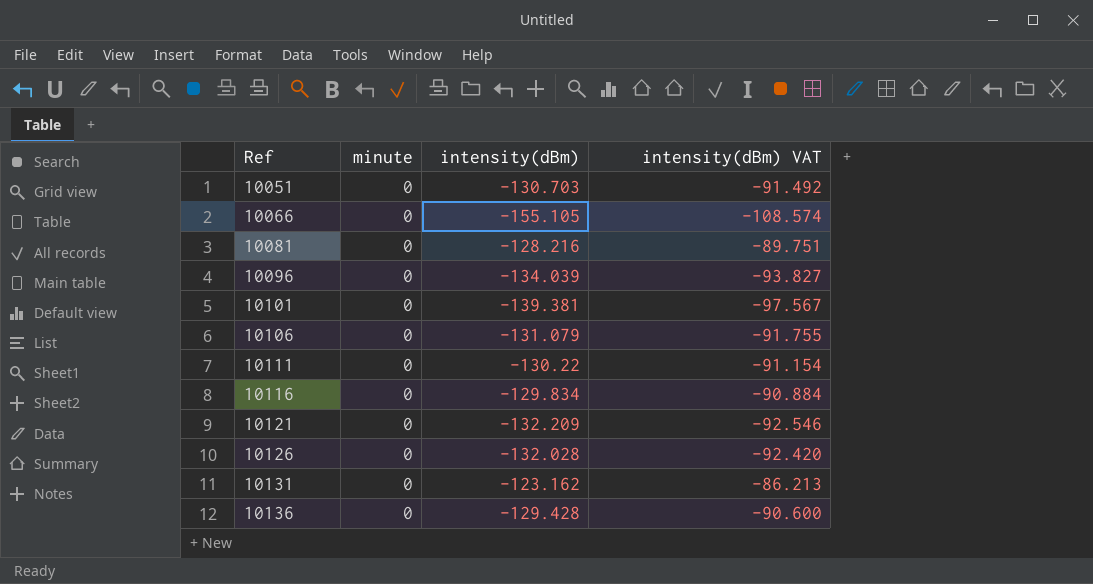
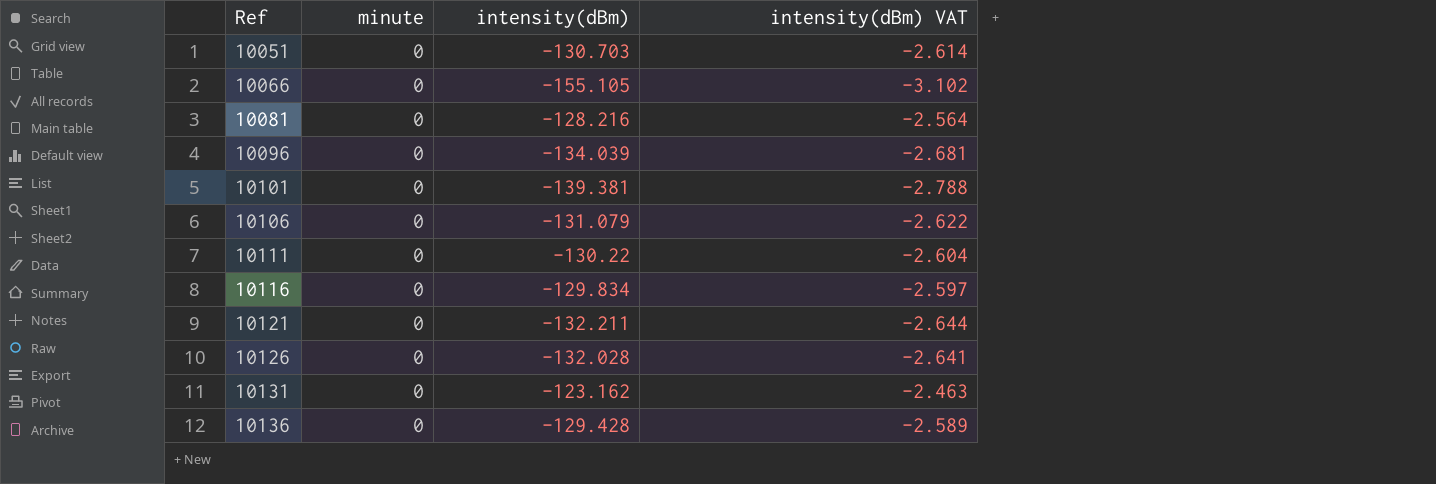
column intensity(dBm) VAT | formula: [intensity(dBm)] * 0.7 -> [intensity(dBm)] * 0.02
10121 | intensity(dBm): -132.209 -> -132.211

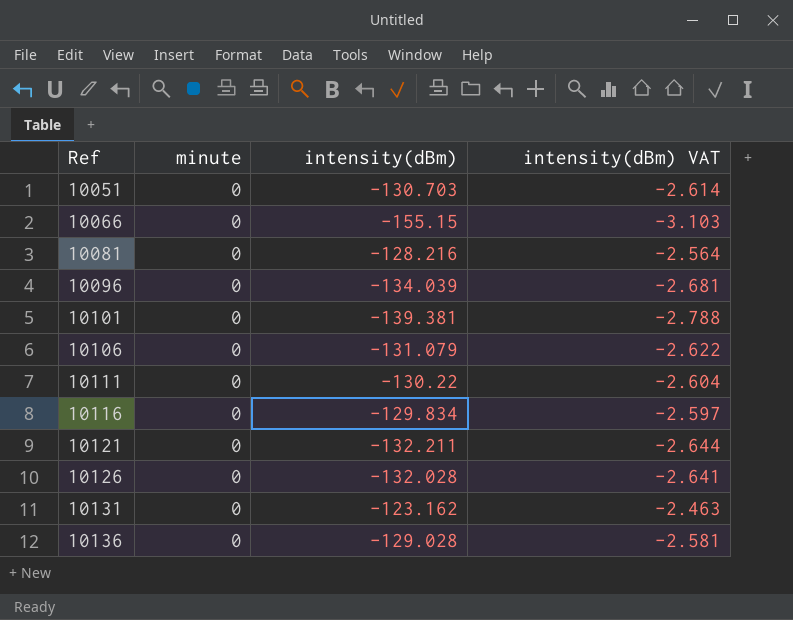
10066 | intensity(dBm): -155.105 -> -155.15
10066 | intensity(dBm) VAT: -3.102 -> -3.103
10136 | intensity(dBm): -129.428 -> -129.028
10136 | intensity(dBm) VAT: -2.589 -> -2.581

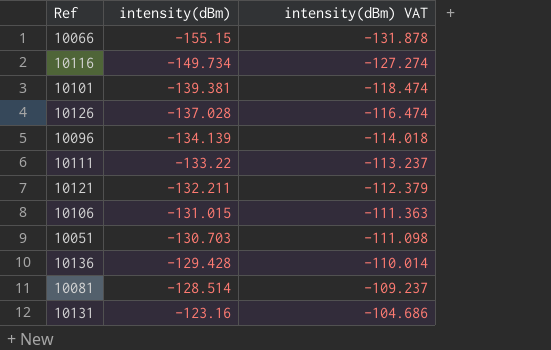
row order: Ref ascending -> intensity(dBm) ascending
column minute | position: 2 -> none
column intensity(dBm) VAT | formula: [intensity(dBm)] * 0.02 -> [intensity(dBm)] * 0.85
10116 | intensity(dBm): -129.834 -> -149.734
10126 | intensity(dBm): -132.028 -> -137.028
10096 | intensity(dBm): -134.039 -> -134.139
10111 | intensity(dBm): -130.22 -> -133.22
10106 | intensity(dBm): -131.079 -> -131.015
10136 | intensity(dBm): -129.028 -> -129.428
10081 | intensity(dBm): -128.216 -> -128.514
10131 | intensity(dBm): -123.162 -> -123.16

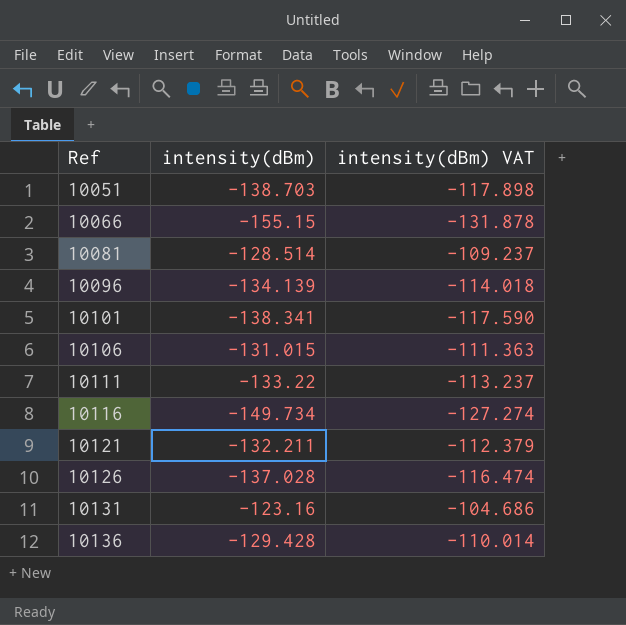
row order: intensity(dBm) ascending -> Ref ascending
10051 | intensity(dBm): -130.703 -> -138.703
10051 | intensity(dBm) VAT: -111.098 -> -117.898
10101 | intensity(dBm): -139.381 -> -138.341
10101 | intensity(dBm) VAT: -118.474 -> -117.590

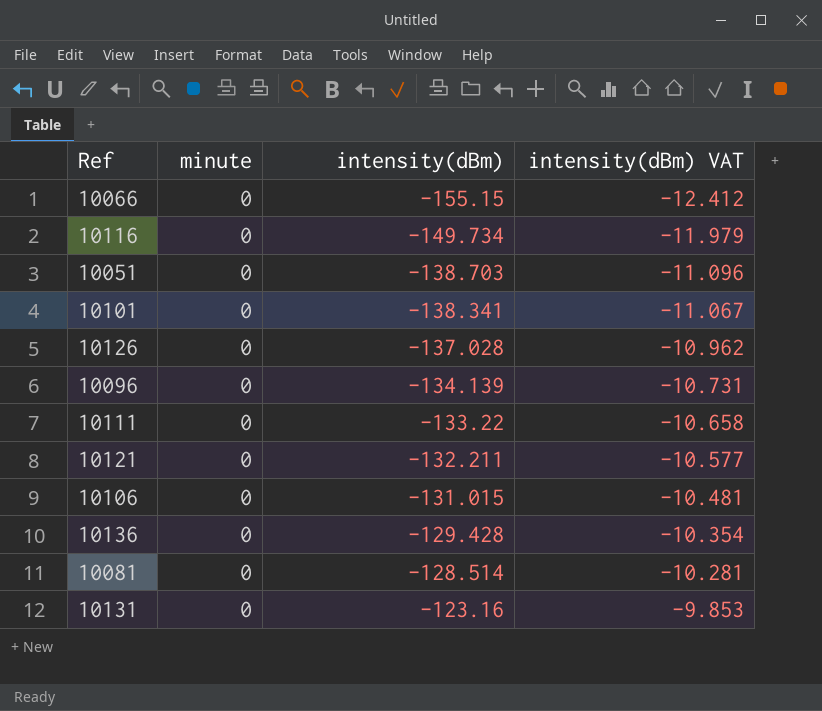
row order: Ref ascending -> intensity(dBm) ascending
column minute | position: none -> 2
column intensity(dBm) VAT | formula: [intensity(dBm)] * 0.85 -> [intensity(dBm)] * 0.08

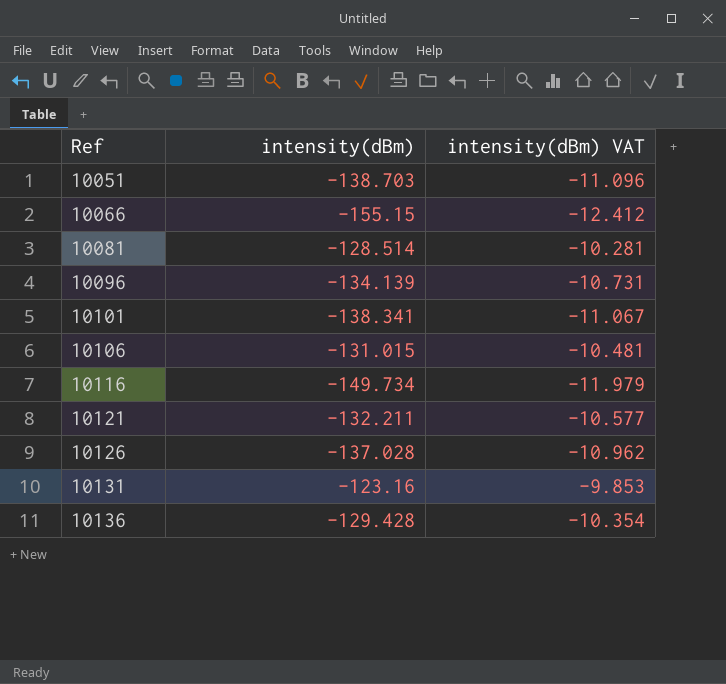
row order: intensity(dBm) ascending -> Ref ascending
column minute | position: 2 -> none
row 10111: 0 | -133.22 | -10.658 -> none

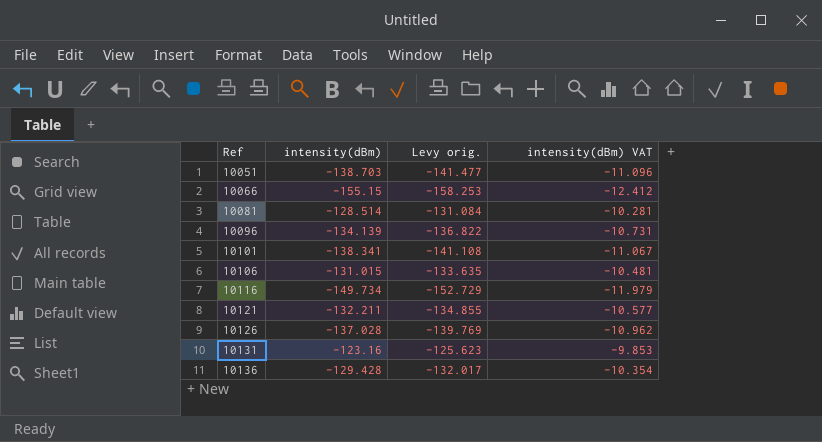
column Levy orig. | formula: none -> [intensity(dBm)] * 1.02

